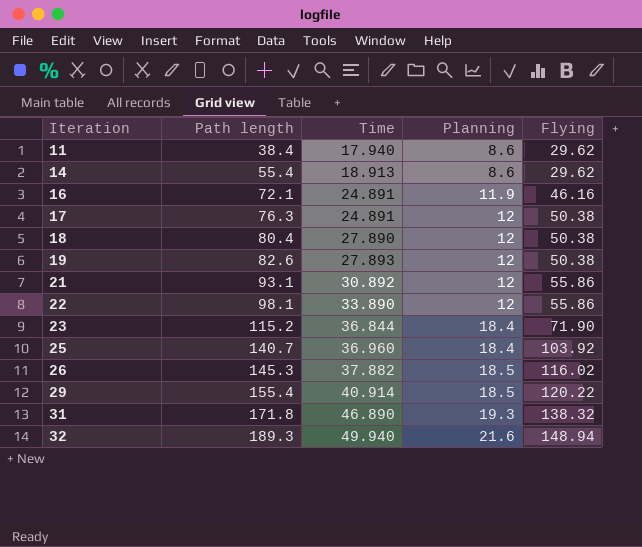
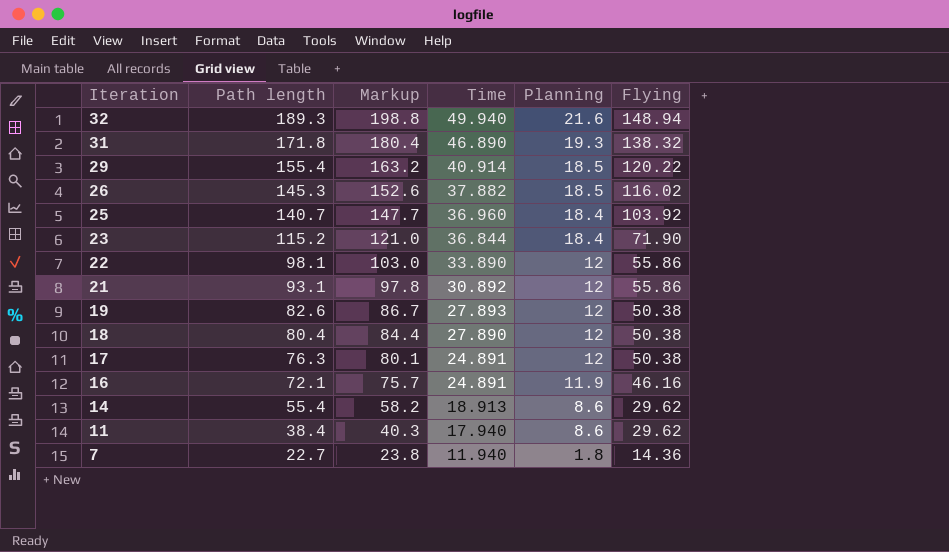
row order: Iteration ascending -> Iteration descending
column Markup | formula: none -> [Path length] * 1.05
row 7: none -> 22.7 | 23.8 | 11.940 | 1.8 | 14.36

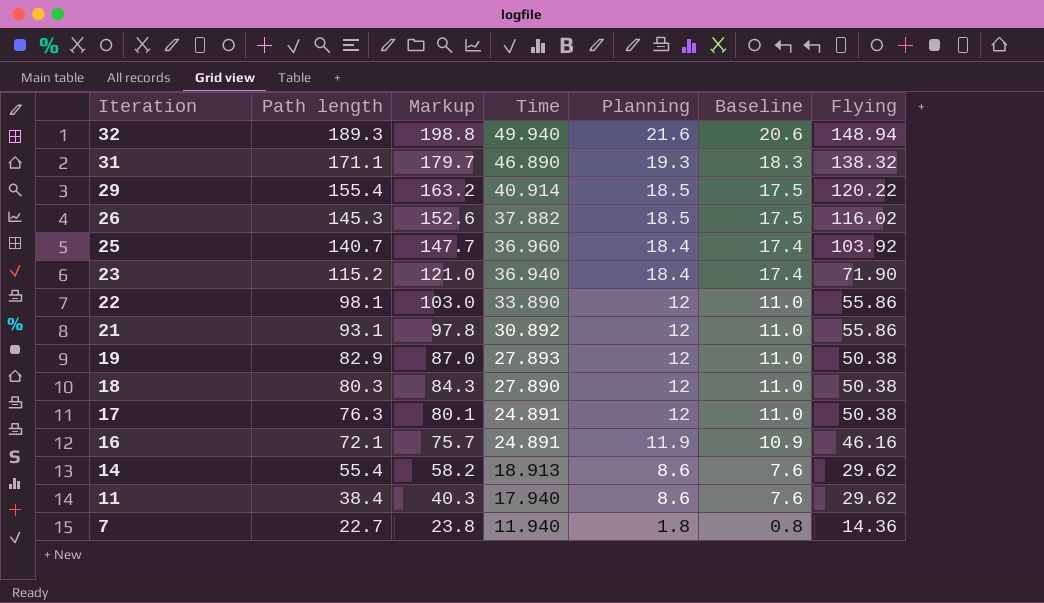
column Baseline | formula: none -> [Planning] - 1
31 | Path length: 171.8 -> 171.1
31 | Markup: 180.4 -> 179.7
23 | Time: 36.844 -> 36.940
19 | Path length: 82.6 -> 82.9
19 | Markup: 86.7 -> 87.0
18 | Path length: 80.4 -> 80.3
18 | Markup: 84.4 -> 84.3

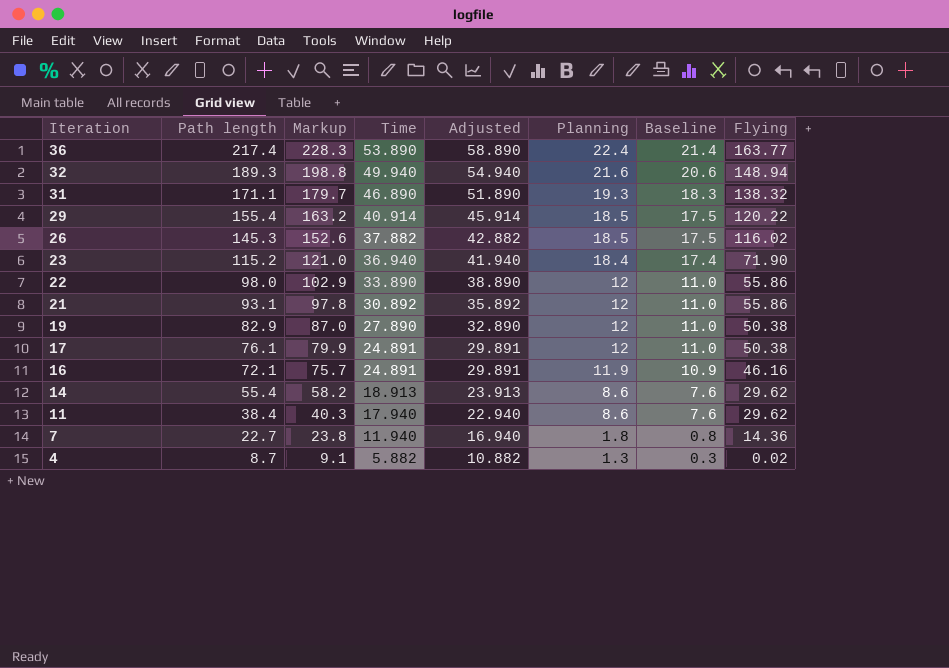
column Adjusted | formula: none -> [Time] + 5
row 25: 140.7 | 147.7 | 36.960 | 18.4 | 17.4 | 103.92 -> none
row 18: 80.3 | 84.3 | 27.890 | 12 | 11.0 | 50.38 -> none
row 36: none -> 217.4 | 228.3 | 53.890 | 58.890 | 22.4 | 21.4 | 163.77
22 | Path length: 98.1 -> 98.0
22 | Markup: 103.0 -> 102.9
19 | Time: 27.893 -> 27.890
17 | Path length: 76.3 -> 76.1
17 | Markup: 80.1 -> 79.9
row 4: none -> 8.7 | 9.1 | 5.882 | 10.882 | 1.3 | 0.3 | 0.02

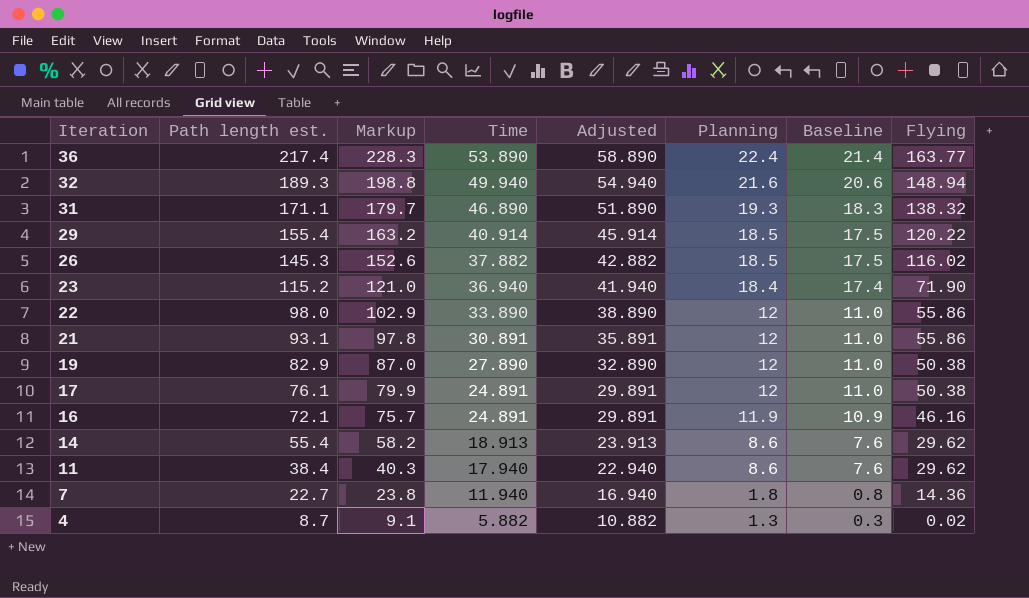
column name: Path length -> Path length est.
21 | Time: 30.892 -> 30.891
21 | Adjusted: 35.892 -> 35.891

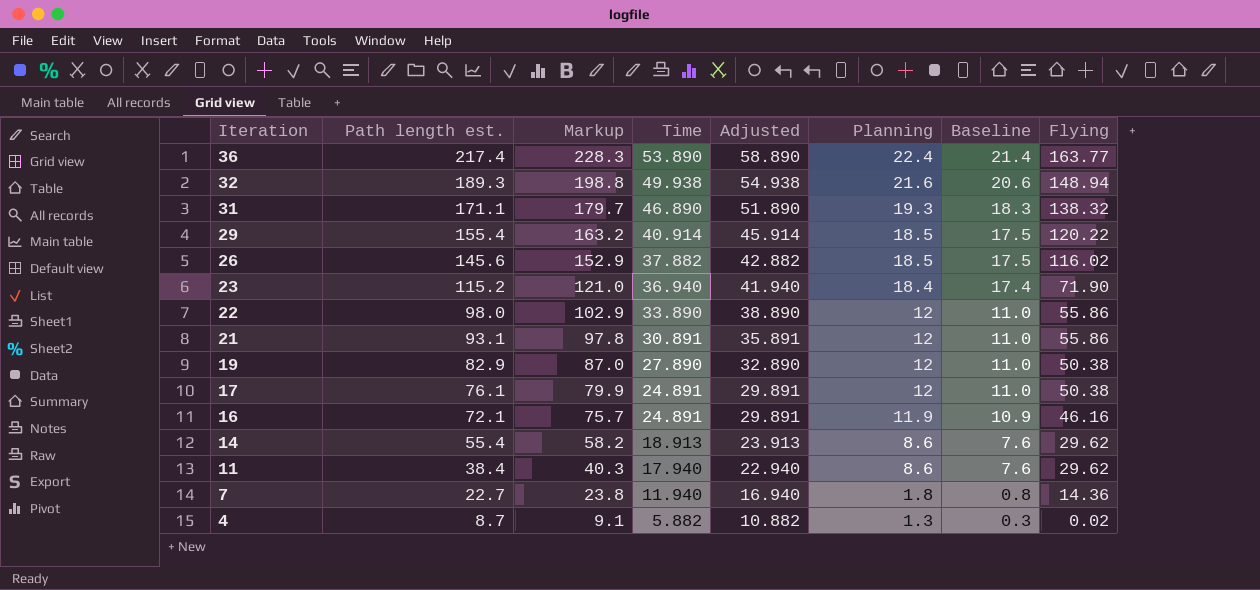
32 | Time: 49.940 -> 49.938
32 | Adjusted: 54.940 -> 54.938
26 | Path length est.: 145.3 -> 145.6
26 | Markup: 152.6 -> 152.9

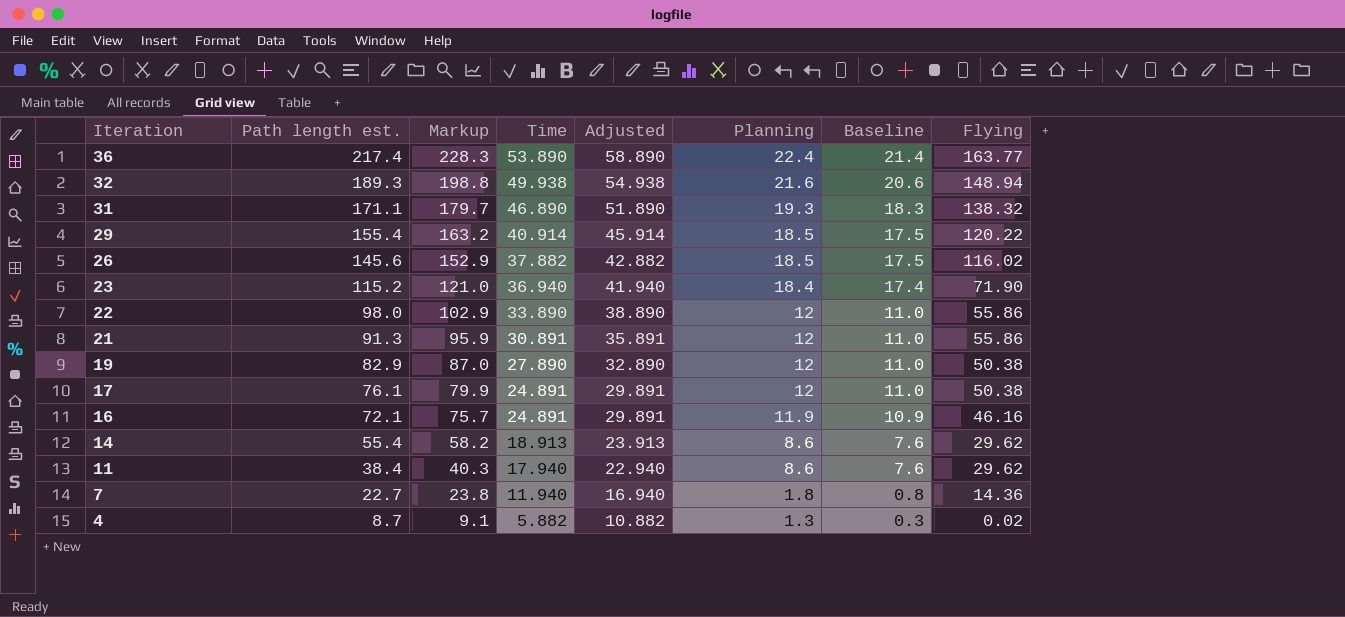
21 | Path length est.: 93.1 -> 91.3
21 | Markup: 97.8 -> 95.9

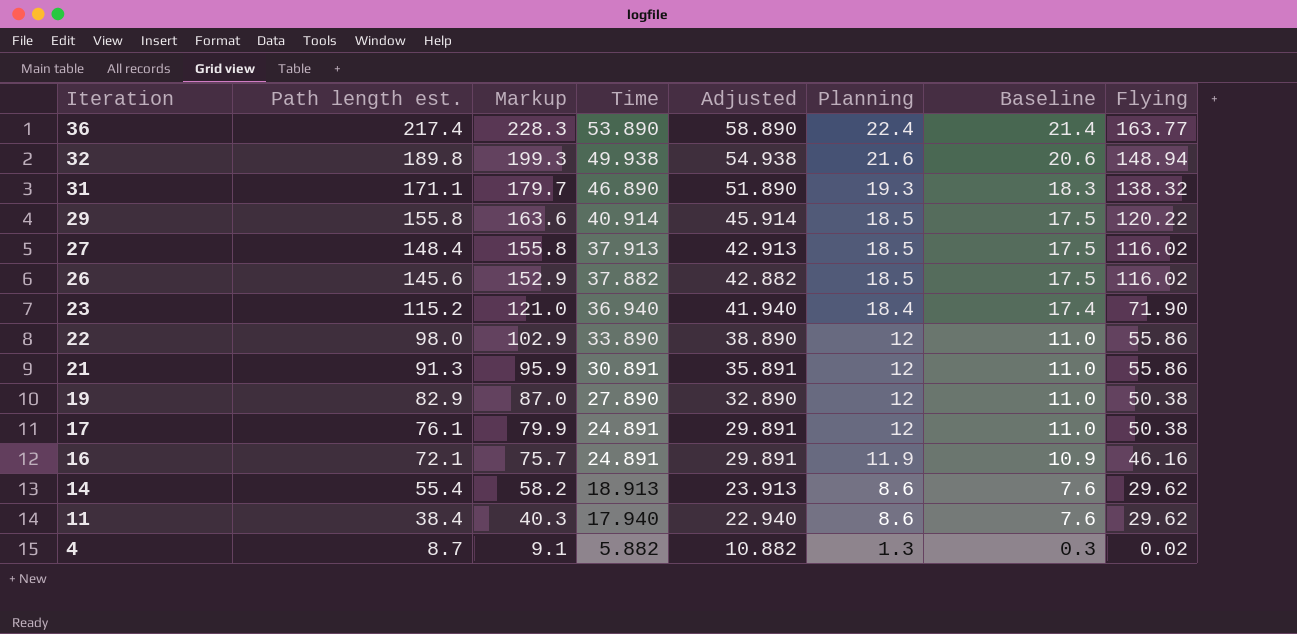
row 7: 22.7 | 23.8 | 11.940 | 16.940 | 1.8 | 0.8 | 14.36 -> none
32 | Path length est.: 189.3 -> 189.8
32 | Markup: 198.8 -> 199.3
29 | Path length est.: 155.4 -> 155.8
29 | Markup: 163.2 -> 163.6
row 27: none -> 148.4 | 155.8 | 37.913 | 42.913 | 18.5 | 17.5 | 116.02

